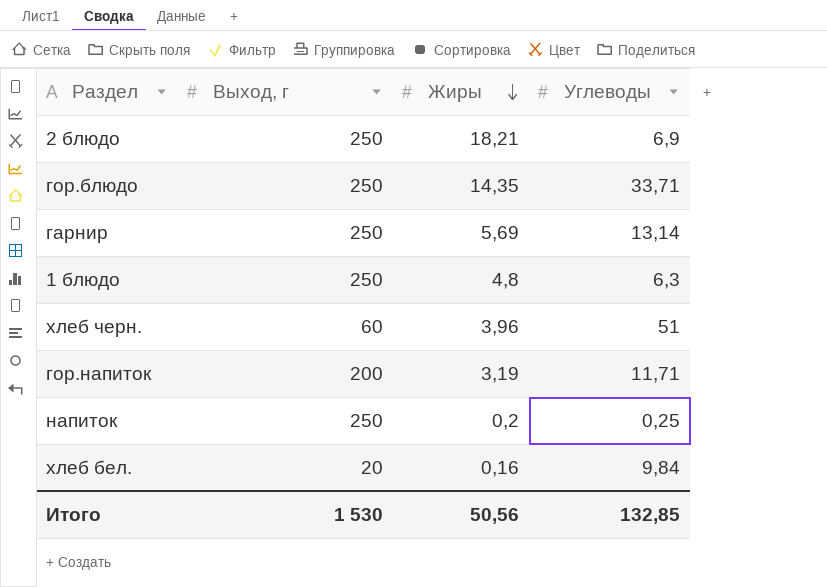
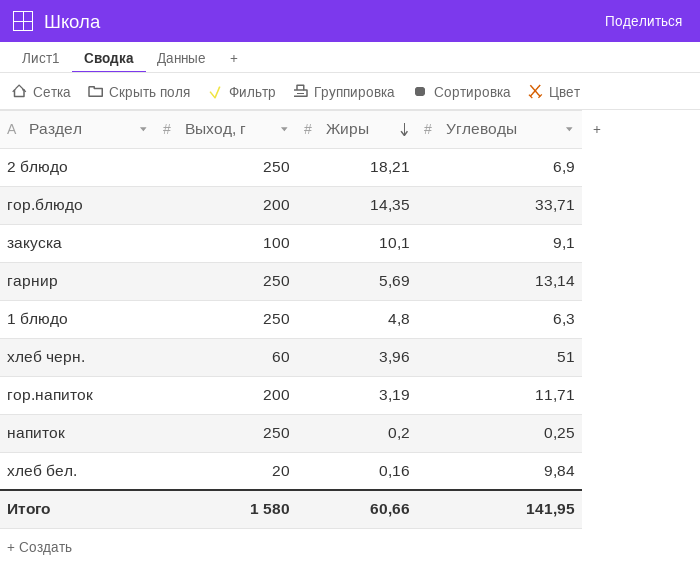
гор.блюдо | Выход, г: 250 -> 200
row закуска: none -> 100 | 10,1 | 9,1
Итого | Выход, г: 1 530 -> 1 580
Итого | Жиры: 50,56 -> 60,66
Итого | Углеводы: 132,85 -> 141,95

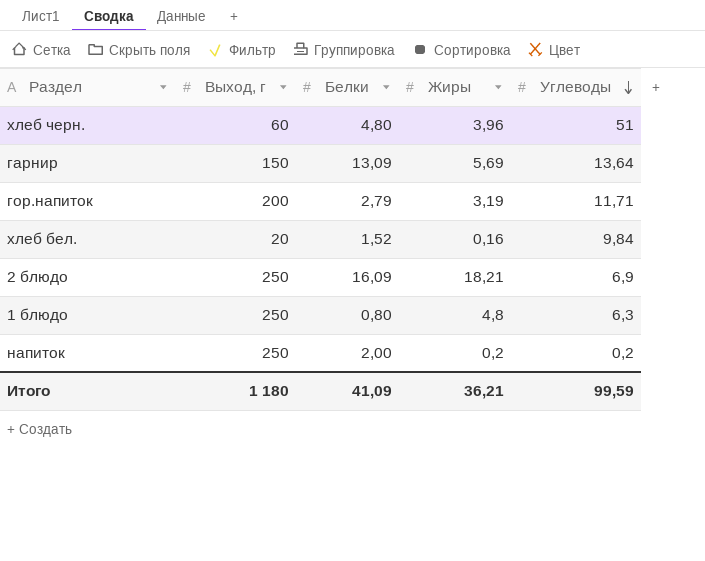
row order: Жиры descending -> Углеводы descending
column Белки | position: none -> 3
row гор.блюдо: 200 | 14,35 | 33,71 -> none
row закуска: 100 | 10,1 | 9,1 -> none
гарнир | Выход, г: 250 -> 150
гарнир | Углеводы: 13,14 -> 13,64
напиток | Углеводы: 0,25 -> 0,2
Итого | Выход, г: 1 580 -> 1 180
Итого | Жиры: 60,66 -> 36,21
Итого | Углеводы: 141,95 -> 99,59

